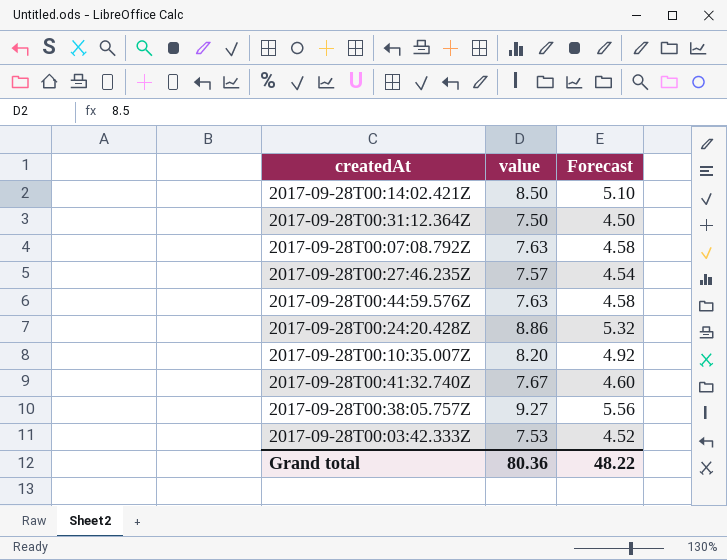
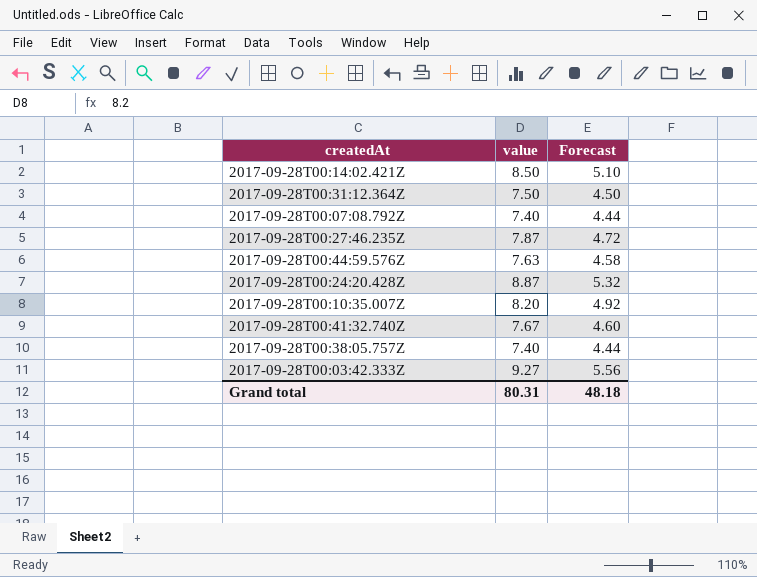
2017-09-28T00:07:08.792Z | value: 7.63 -> 7.40
2017-09-28T00:07:08.792Z | Forecast: 4.58 -> 4.44
2017-09-28T00:27:46.235Z | value: 7.57 -> 7.87
2017-09-28T00:27:46.235Z | Forecast: 4.54 -> 4.72
2017-09-28T00:24:20.428Z | value: 8.86 -> 8.87
2017-09-28T00:38:05.757Z | value: 9.27 -> 7.40
2017-09-28T00:38:05.757Z | Forecast: 5.56 -> 4.44
2017-09-28T00:03:42.333Z | value: 7.53 -> 9.27
2017-09-28T00:03:42.333Z | Forecast: 4.52 -> 5.56
Grand total | value: 80.36 -> 80.31
Grand total | Forecast: 48.22 -> 48.18

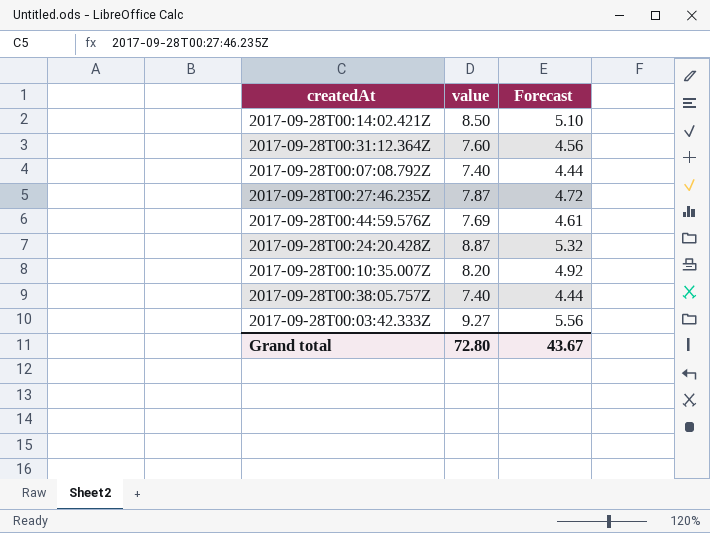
row 2017-09-28T00:41:32.740Z: 7.67 | 4.60 -> none
2017-09-28T00:31:12.364Z | value: 7.50 -> 7.60
2017-09-28T00:31:12.364Z | Forecast: 4.50 -> 4.56
2017-09-28T00:44:59.576Z | value: 7.63 -> 7.69
2017-09-28T00:44:59.576Z | Forecast: 4.58 -> 4.61
Grand total | value: 80.31 -> 72.80
Grand total | Forecast: 48.18 -> 43.67

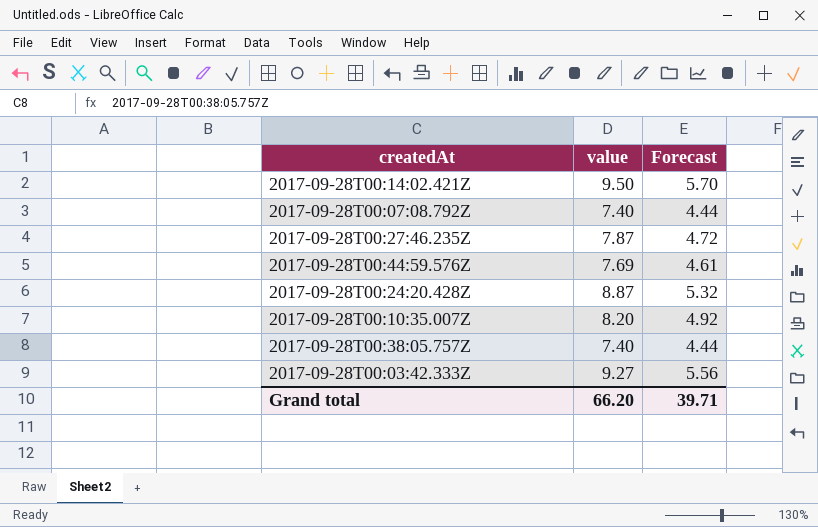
row 2017-09-28T00:31:12.364Z: 7.60 | 4.56 -> none
2017-09-28T00:14:02.421Z | value: 8.50 -> 9.50
2017-09-28T00:14:02.421Z | Forecast: 5.10 -> 5.70
Grand total | value: 72.80 -> 66.20
Grand total | Forecast: 43.67 -> 39.71

